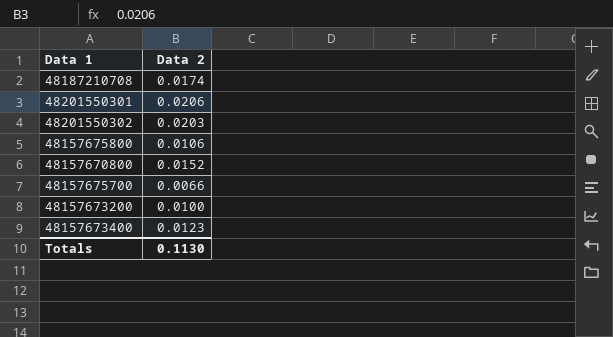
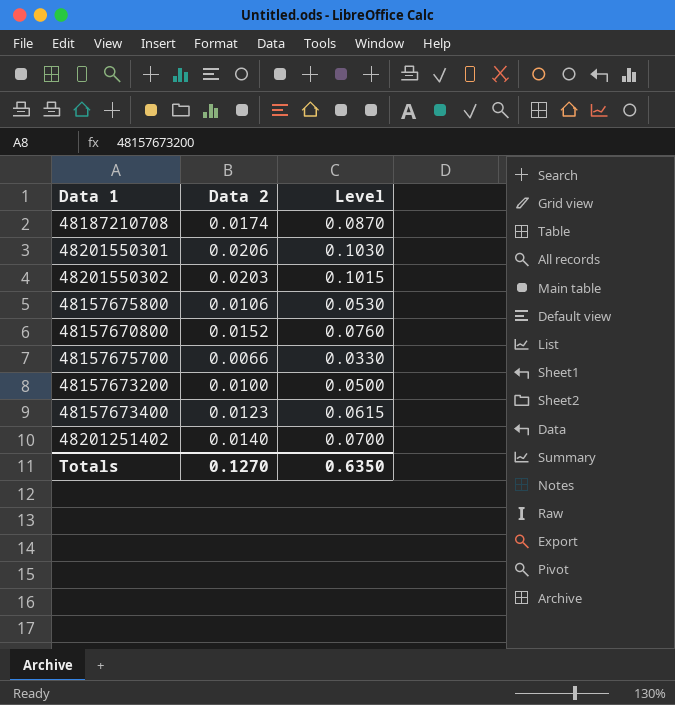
column Level | formula: none -> [Data 2] * 5
row 48201251402: none -> 0.0140 | 0.0700
Totals | Data 2: 0.1130 -> 0.1270

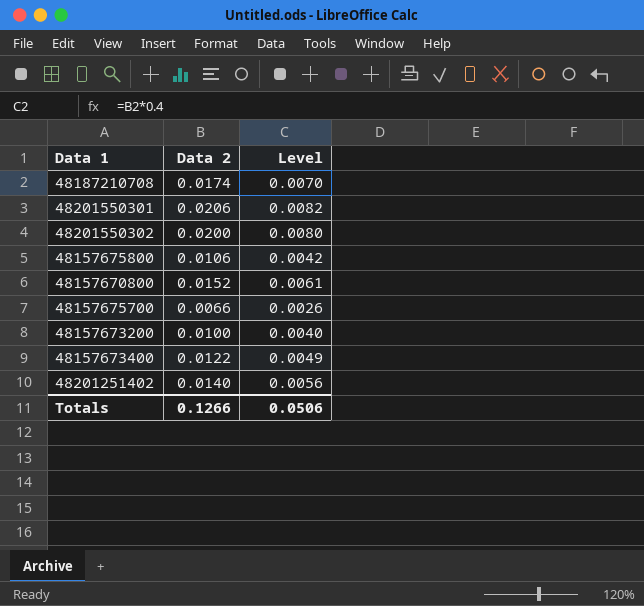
column Level | formula: [Data 2] * 5 -> [Data 2] * 0.4
48201550302 | Data 2: 0.0203 -> 0.0200
48157673400 | Data 2: 0.0123 -> 0.0122
Totals | Data 2: 0.1270 -> 0.1266
Totals | Level: 0.6350 -> 0.0506

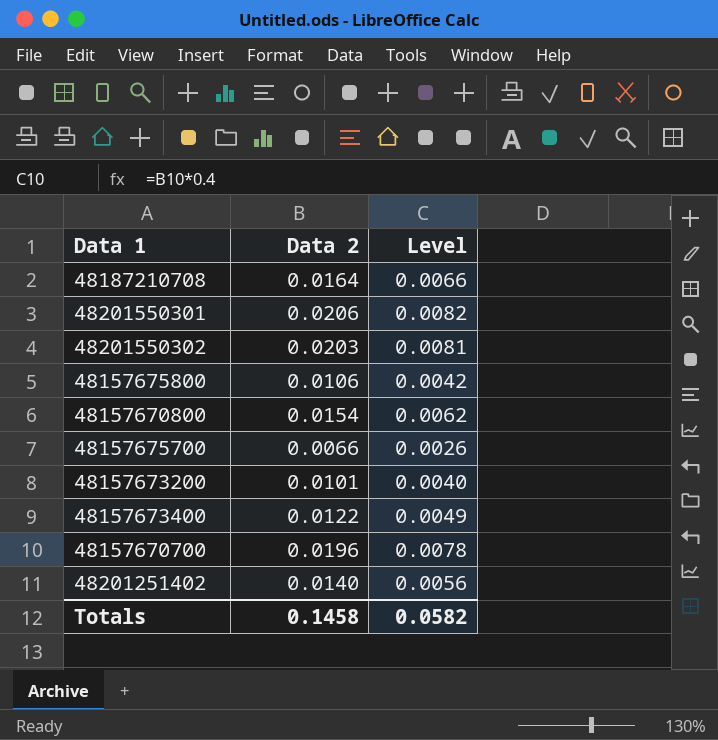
48187210708 | Data 2: 0.0174 -> 0.0164
48187210708 | Level: 0.0070 -> 0.0066
48201550302 | Data 2: 0.0200 -> 0.0203
48201550302 | Level: 0.0080 -> 0.0081
48157670800 | Data 2: 0.0152 -> 0.0154
48157670800 | Level: 0.0061 -> 0.0062
48157673200 | Data 2: 0.0100 -> 0.0101
row 48157670700: none -> 0.0196 | 0.0078
Totals | Data 2: 0.1266 -> 0.1458
Totals | Level: 0.0506 -> 0.0582

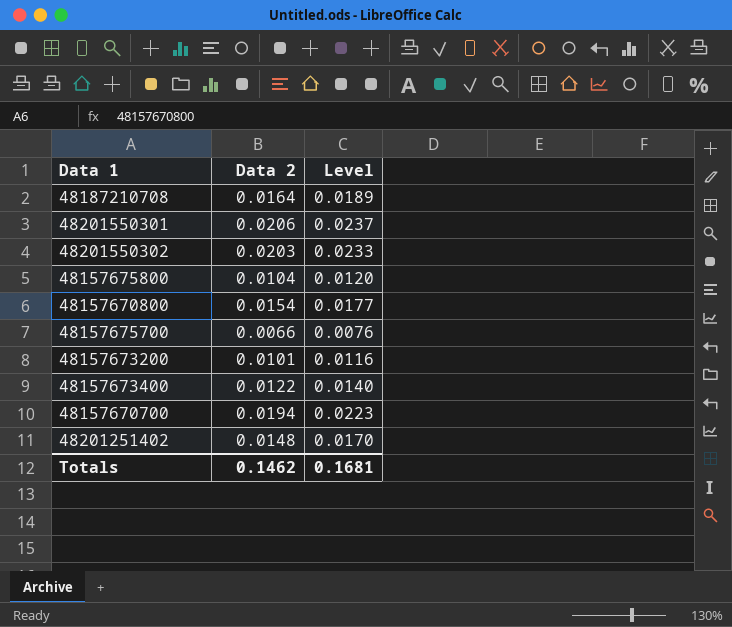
column Level | formula: [Data 2] * 0.4 -> [Data 2] * 1.15
48157675800 | Data 2: 0.0106 -> 0.0104
48157670700 | Data 2: 0.0196 -> 0.0194
48201251402 | Data 2: 0.0140 -> 0.0148
Totals | Data 2: 0.1458 -> 0.1462
Totals | Level: 0.0582 -> 0.1681

